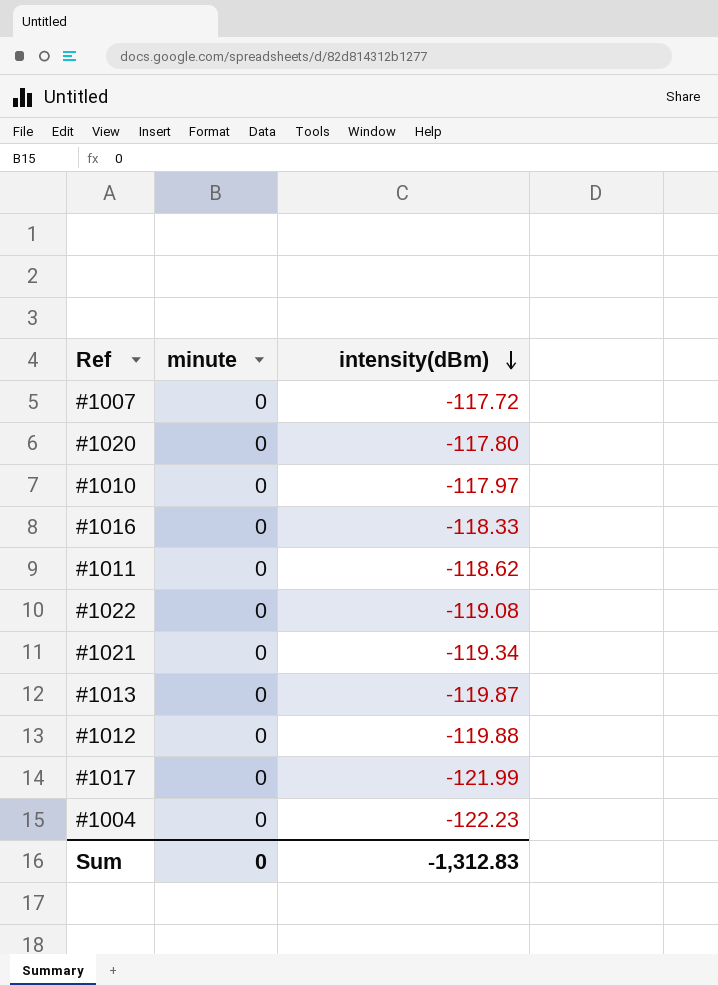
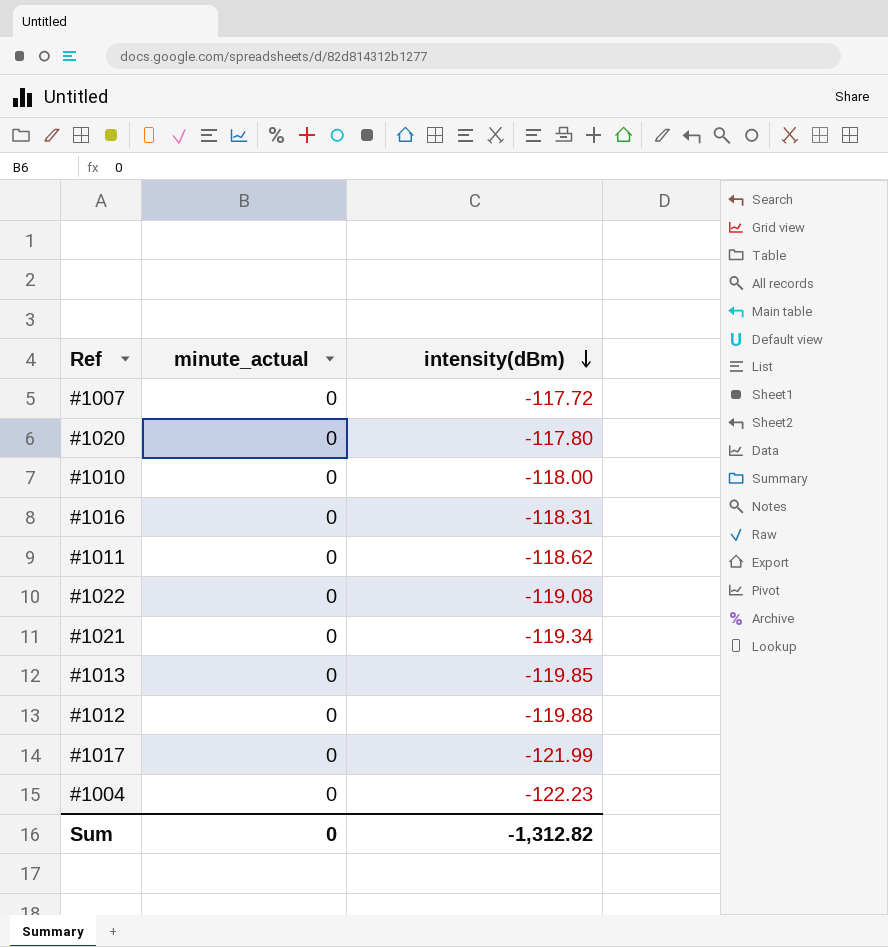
column name: minute -> minute_actual
#1010 | intensity(dBm): -117.97 -> -118.00
#1016 | intensity(dBm): -118.33 -> -118.31
#1013 | intensity(dBm): -119.87 -> -119.85
Sum | intensity(dBm): -1,312.83 -> -1,312.82

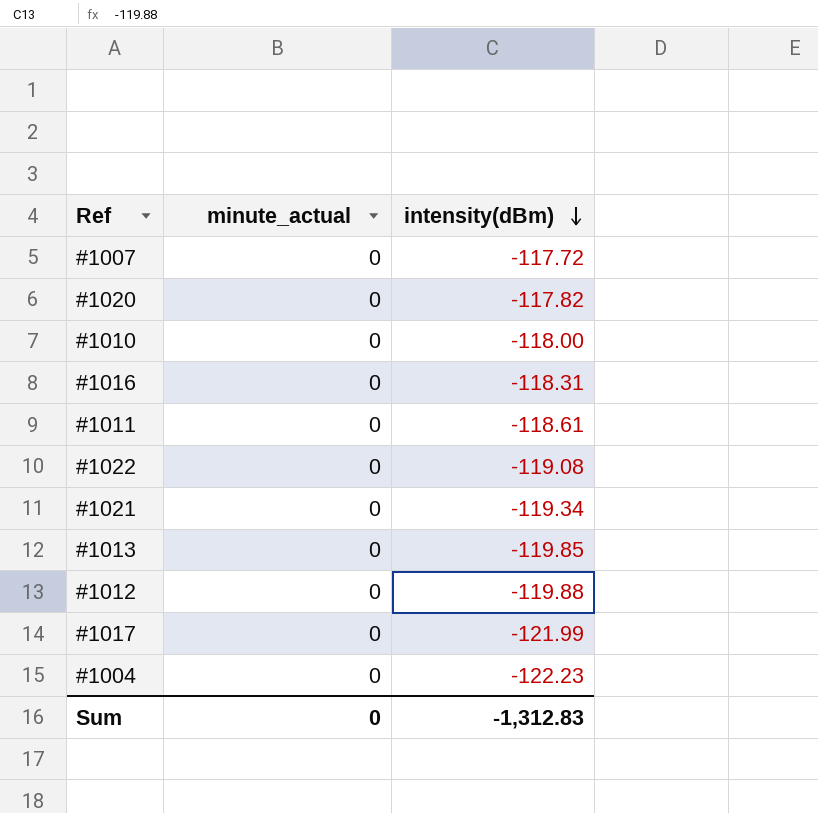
#1020 | intensity(dBm): -117.80 -> -117.82
#1011 | intensity(dBm): -118.62 -> -118.61
Sum | intensity(dBm): -1,312.82 -> -1,312.83

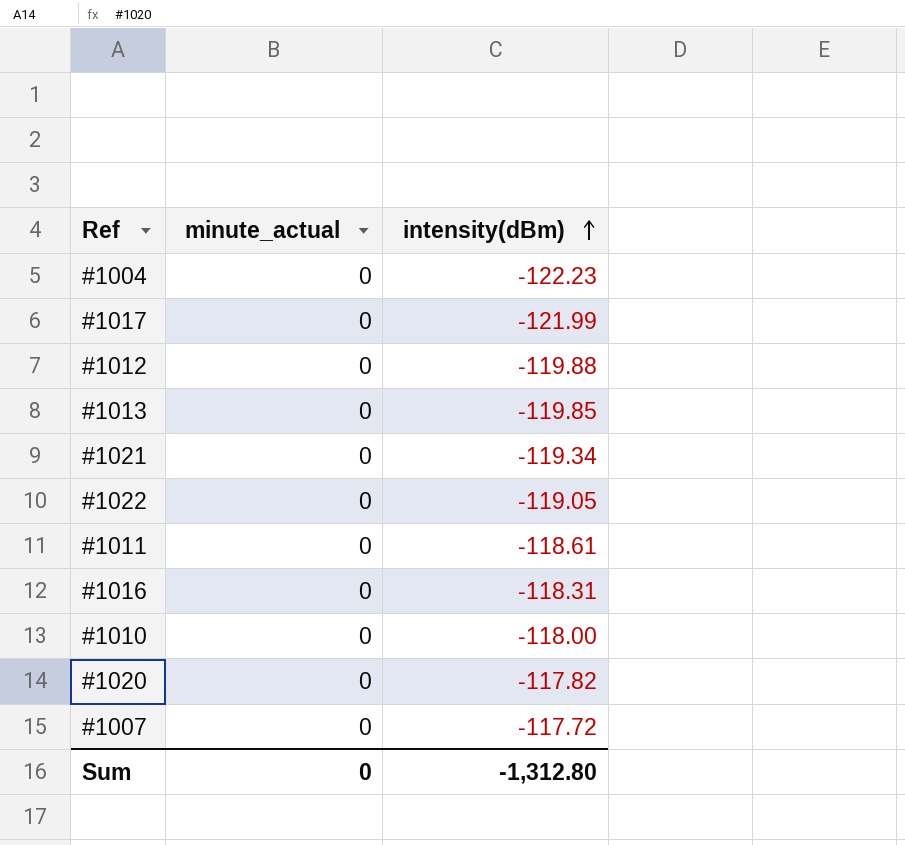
row order: intensity(dBm) descending -> intensity(dBm) ascending
#1022 | intensity(dBm): -119.08 -> -119.05
Sum | intensity(dBm): -1,312.83 -> -1,312.80

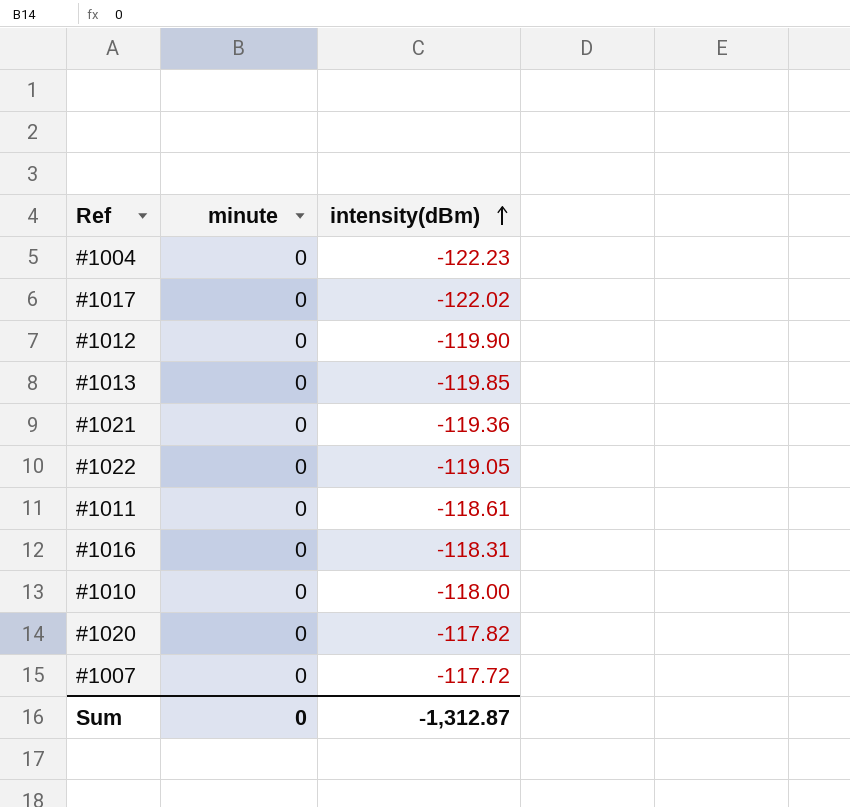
column name: minute_actual -> minute
#1017 | intensity(dBm): -121.99 -> -122.02
#1012 | intensity(dBm): -119.88 -> -119.90
#1021 | intensity(dBm): -119.34 -> -119.36
Sum | intensity(dBm): -1,312.80 -> -1,312.87

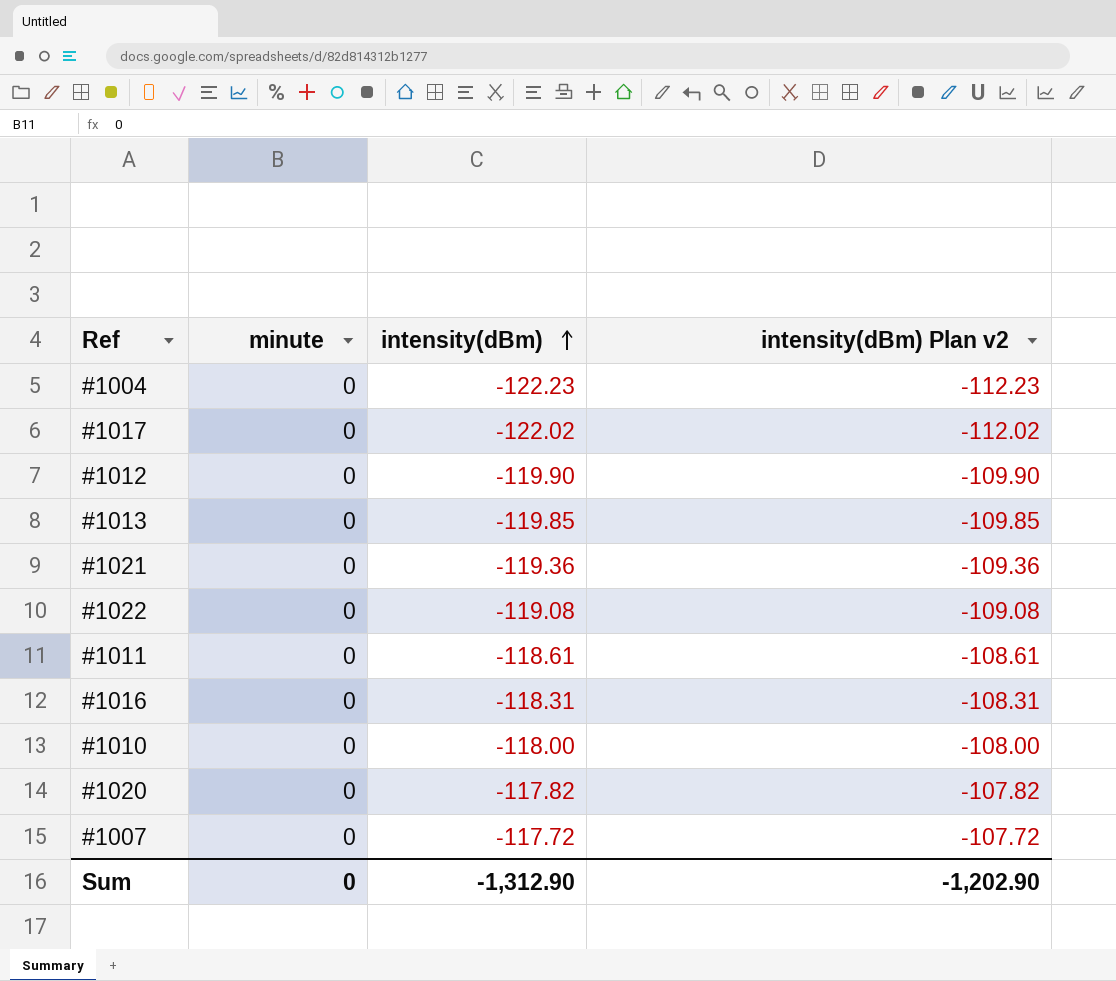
column intensity(dBm) Plan v2 | formula: none -> [intensity(dBm)] + 10
#1022 | intensity(dBm): -119.05 -> -119.08
Sum | intensity(dBm): -1,312.87 -> -1,312.90

